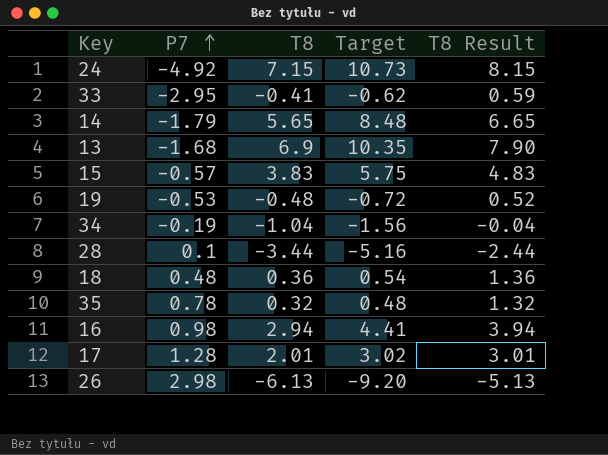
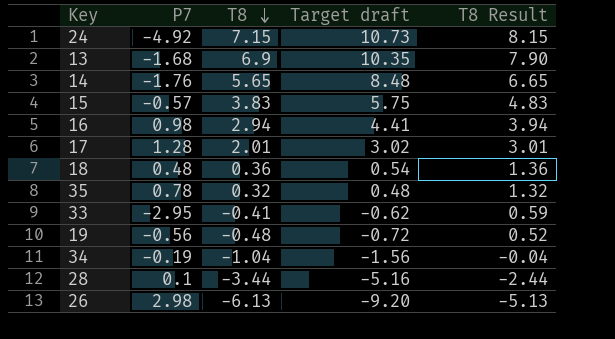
row order: P7 ascending -> T8 descending
column name: Target -> Target draft
14 | P7: -1.79 -> -1.76
19 | P7: -0.53 -> -0.56

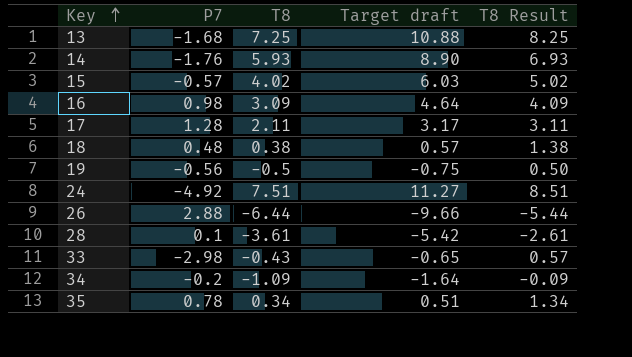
row order: T8 descending -> Key ascending
13 | T8: 6.9 -> 7.25
13 | Target draft: 10.35 -> 10.88
13 | T8 Result: 7.90 -> 8.25
14 | T8: 5.65 -> 5.93
14 | Target draft: 8.48 -> 8.90
14 | T8 Result: 6.65 -> 6.93
15 | T8: 3.83 -> 4.02
15 | Target draft: 5.75 -> 6.03
15 | T8 Result: 4.83 -> 5.02
16 | T8: 2.94 -> 3.09
16 | Target draft: 4.41 -> 4.64
16 | T8 Result: 3.94 -> 4.09
17 | T8: 2.01 -> 2.11
17 | Target draft: 3.02 -> 3.17
17 | T8 Result: 3.01 -> 3.11
18 | T8: 0.36 -> 0.38
18 | Target draft: 0.54 -> 0.57
18 | T8 Result: 1.36 -> 1.38
19 | T8: -0.48 -> -0.5
19 | Target draft: -0.72 -> -0.75
19 | T8 Result: 0.52 -> 0.50
24 | T8: 7.15 -> 7.51
24 | Target draft: 10.73 -> 11.27
24 | T8 Result: 8.15 -> 8.51
26 | P7: 2.98 -> 2.88
26 | T8: -6.13 -> -6.44
26 | Target draft: -9.20 -> -9.66
26 | T8 Result: -5.13 -> -5.44
28 | T8: -3.44 -> -3.61
28 | Target draft: -5.16 -> -5.42
28 | T8 Result: -2.44 -> -2.61
33 | P7: -2.95 -> -2.98
33 | T8: -0.41 -> -0.43
33 | Target draft: -0.62 -> -0.65
33 | T8 Result: 0.59 -> 0.57
34 | P7: -0.19 -> -0.2
34 | T8: -1.04 -> -1.09
34 | Target draft: -1.56 -> -1.64
34 | T8 Result: -0.04 -> -0.09
35 | T8: 0.32 -> 0.34
35 | Target draft: 0.48 -> 0.51
35 | T8 Result: 1.32 -> 1.34

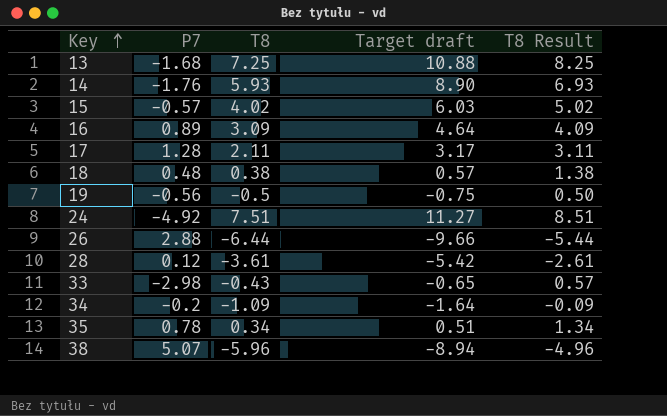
16 | P7: 0.98 -> 0.89
28 | P7: 0.1 -> 0.12
row 38: none -> 5.07 | -5.96 | -8.94 | -4.96

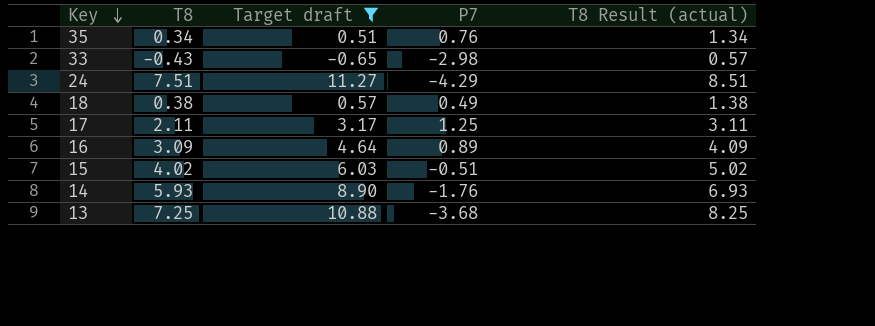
filter: none -> Target draft >= -0.65
row order: Key ascending -> Key descending
column P7 | position: 2 -> 4
column name: T8 Result -> T8 Result (actual)
35 | P7: 0.78 -> 0.76
24 | P7: -4.92 -> -4.29
18 | P7: 0.48 -> 0.49
17 | P7: 1.28 -> 1.25
15 | P7: -0.57 -> -0.51
13 | P7: -1.68 -> -3.68

